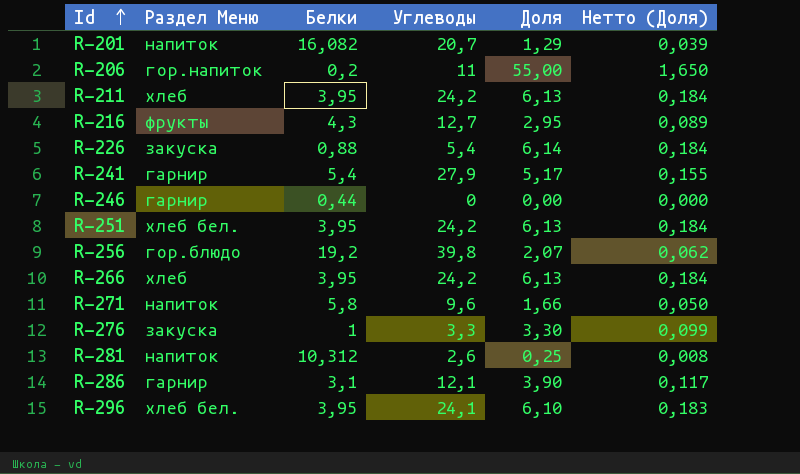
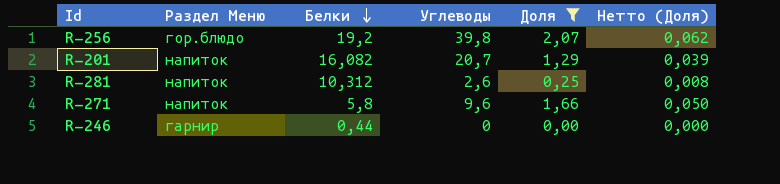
filter: none -> Доля <= 2,07
row order: Id ascending -> Белки descending

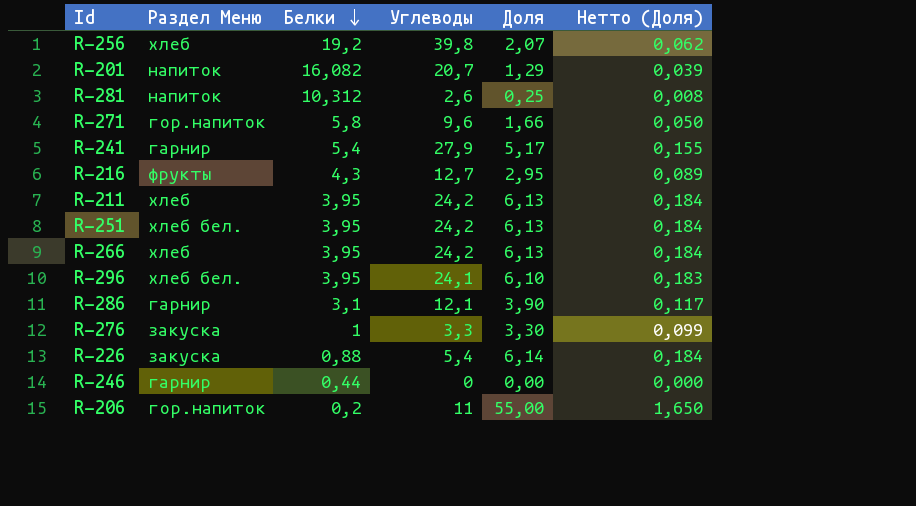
filter: Доля <= 2,07 -> none
R-256 | Раздел Меню: гор.блюдо -> хлеб
R-271 | Раздел Меню: напиток -> гор.напиток

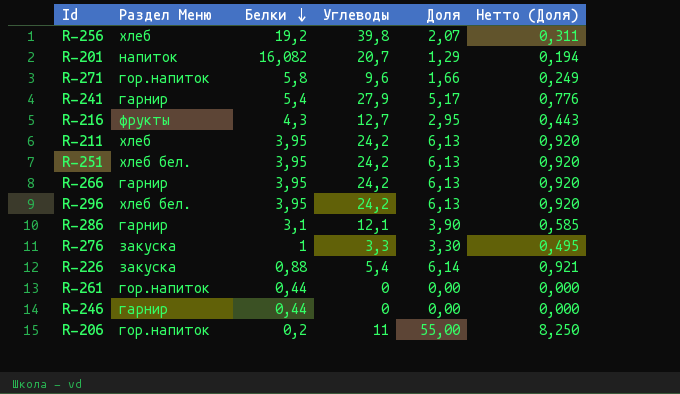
column Нетто (Доля) | formula: [Доля] * 0,03 -> [Доля] * 0,15
row R-281: напиток | 10,312 | 2,6 | 0,25 | 0,008 -> none
R-266 | Раздел Меню: хлеб -> гарнир
R-296 | Углеводы: 24,1 -> 24,2
R-296 | Доля: 6,10 -> 6,13
row R-261: none -> гор.напиток | 0,44 | 0 | 0,00 | 0,000

